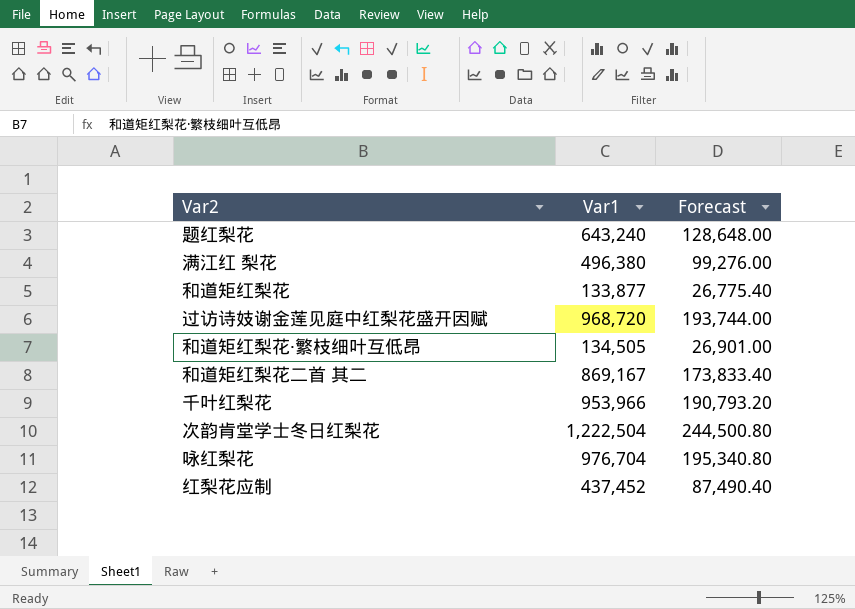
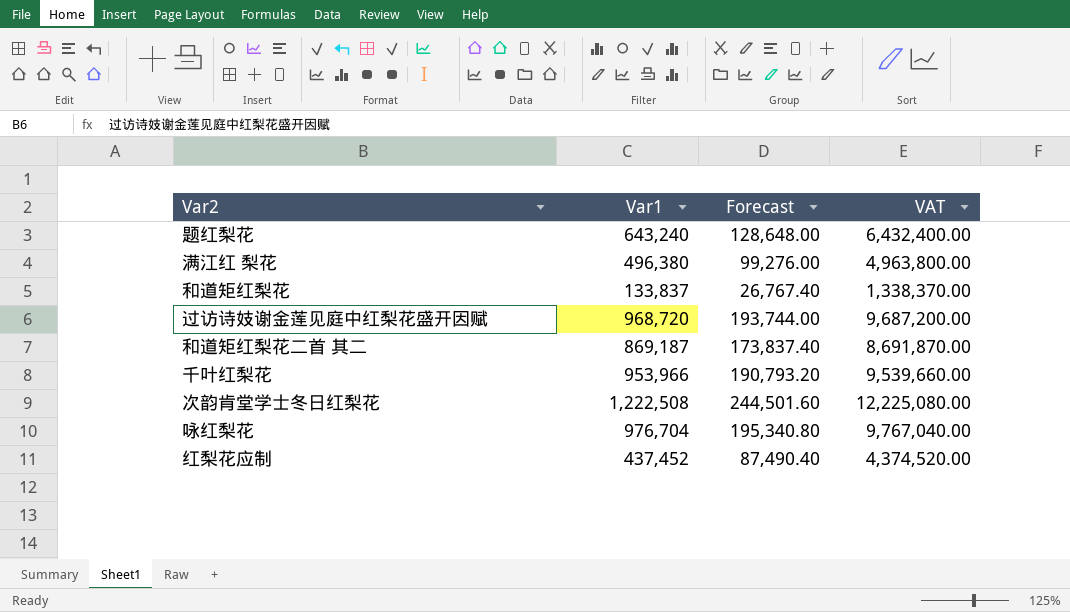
column VAT | formula: none -> [Var1] * 10
row 和道矩红梨花·繁枝细叶互低昂: 134,505 | 26,901.00 -> none
和道矩红梨花 | Var1: 133,877 -> 133,837
和道矩红梨花 | Forecast: 26,775.40 -> 26,767.40
和道矩红梨花二首 其二 | Var1: 869,167 -> 869,187
和道矩红梨花二首 其二 | Forecast: 173,833.40 -> 173,837.40
次韵肯堂学士冬日红梨花 | Var1: 1,222,504 -> 1,222,508
次韵肯堂学士冬日红梨花 | Forecast: 244,500.80 -> 244,501.60

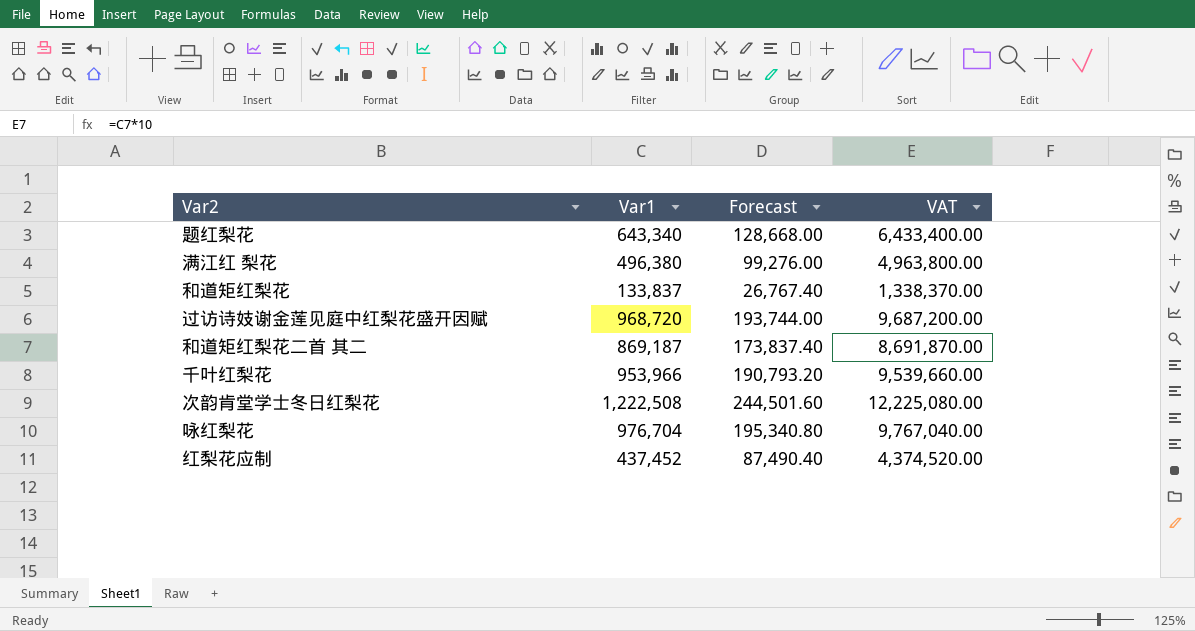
题红梨花 | Var1: 643,240 -> 643,340
题红梨花 | Forecast: 128,648.00 -> 128,668.00
题红梨花 | VAT: 6,432,400.00 -> 6,433,400.00

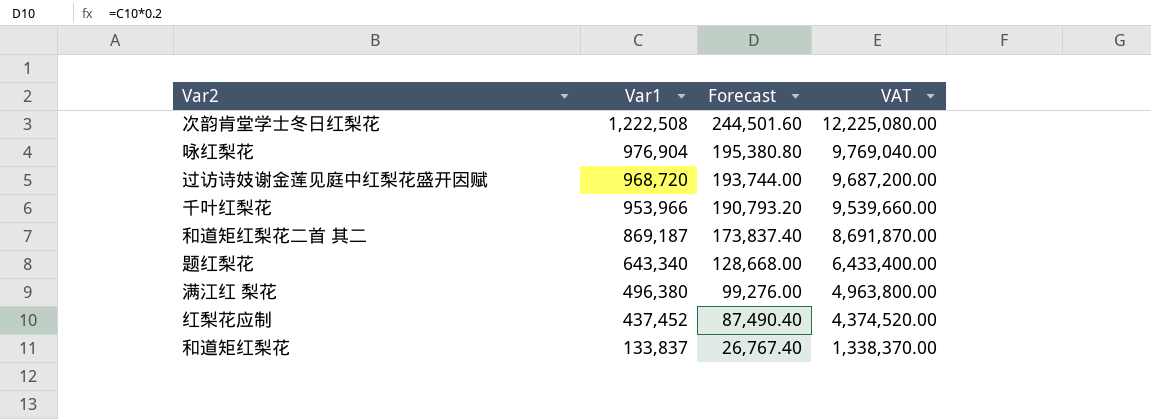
row order: none -> Var1 descending
咏红梨花 | Var1: 976,704 -> 976,904
咏红梨花 | Forecast: 195,340.80 -> 195,380.80
咏红梨花 | VAT: 9,767,040.00 -> 9,769,040.00

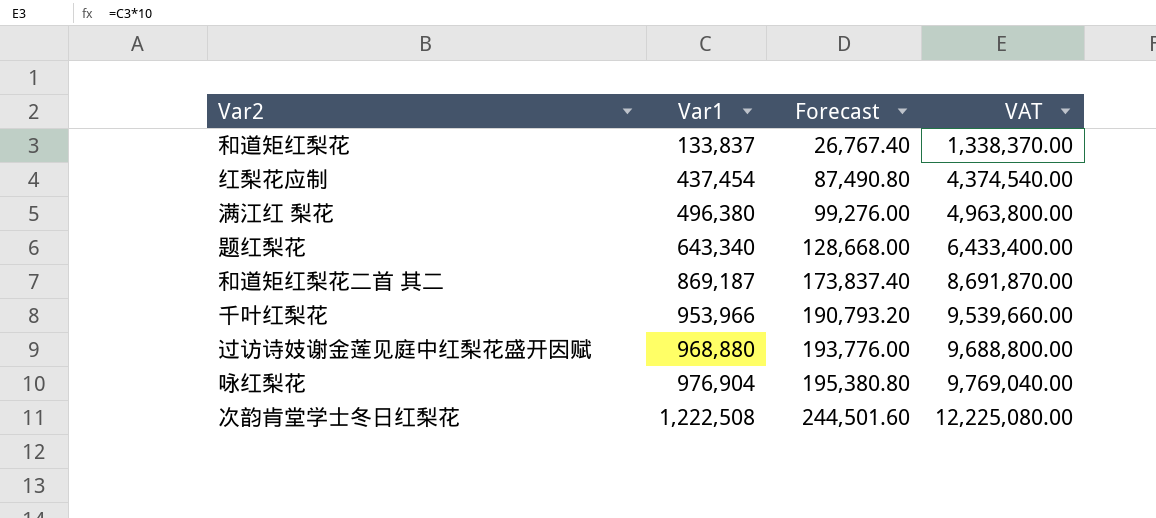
row order: Var1 descending -> Var1 ascending
红梨花应制 | Var1: 437,452 -> 437,454
红梨花应制 | Forecast: 87,490.40 -> 87,490.80
红梨花应制 | VAT: 4,374,520.00 -> 4,374,540.00
过访诗妓谢金莲见庭中红梨花盛开因赋 | Var1: 968,720 -> 968,880
过访诗妓谢金莲见庭中红梨花盛开因赋 | Forecast: 193,744.00 -> 193,776.00
过访诗妓谢金莲见庭中红梨花盛开因赋 | VAT: 9,687,200.00 -> 9,688,800.00

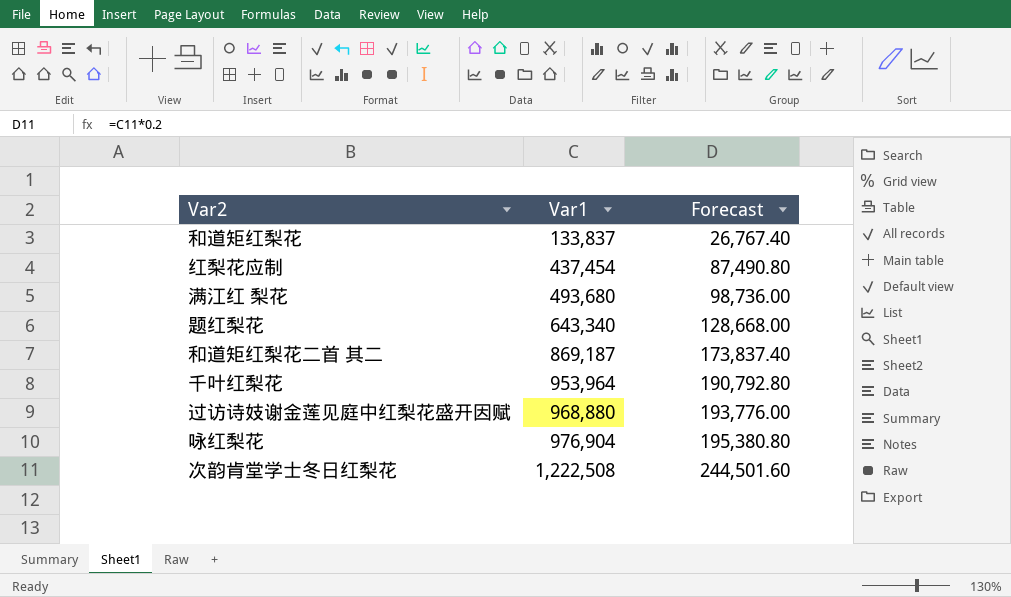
column VAT | formula: [Var1] * 10 -> none
满江红 梨花 | Var1: 496,380 -> 493,680
满江红 梨花 | Forecast: 99,276.00 -> 98,736.00
千叶红梨花 | Var1: 953,966 -> 953,964
千叶红梨花 | Forecast: 190,793.20 -> 190,792.80

